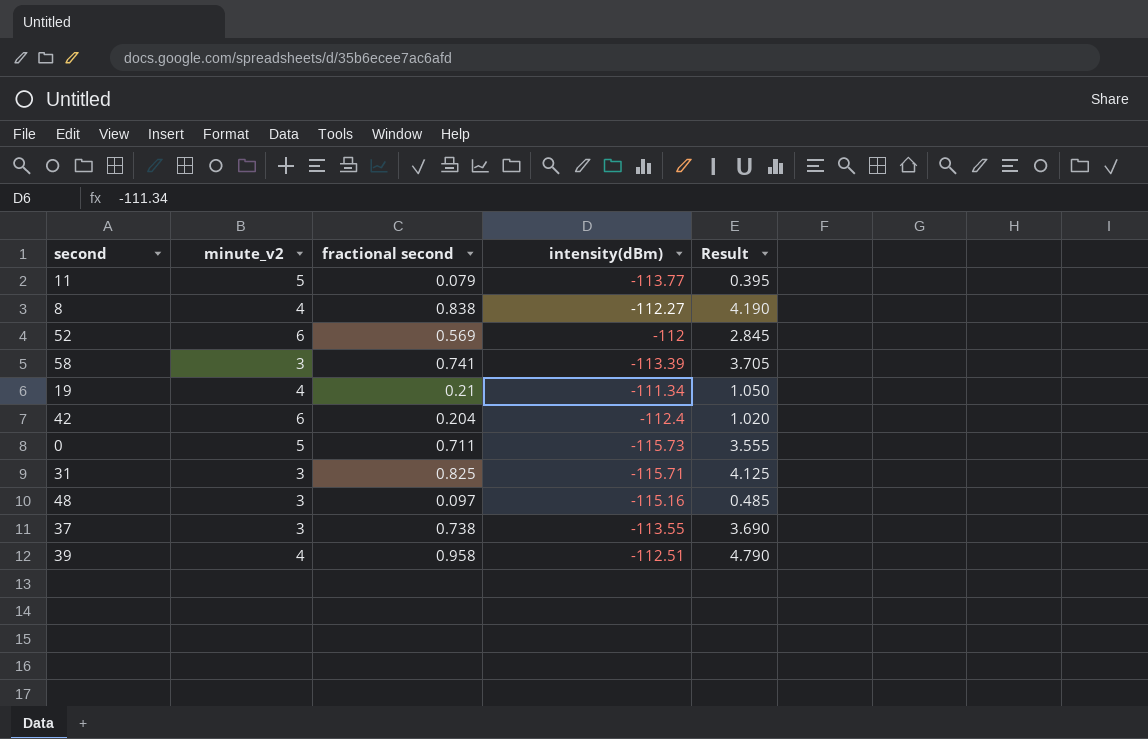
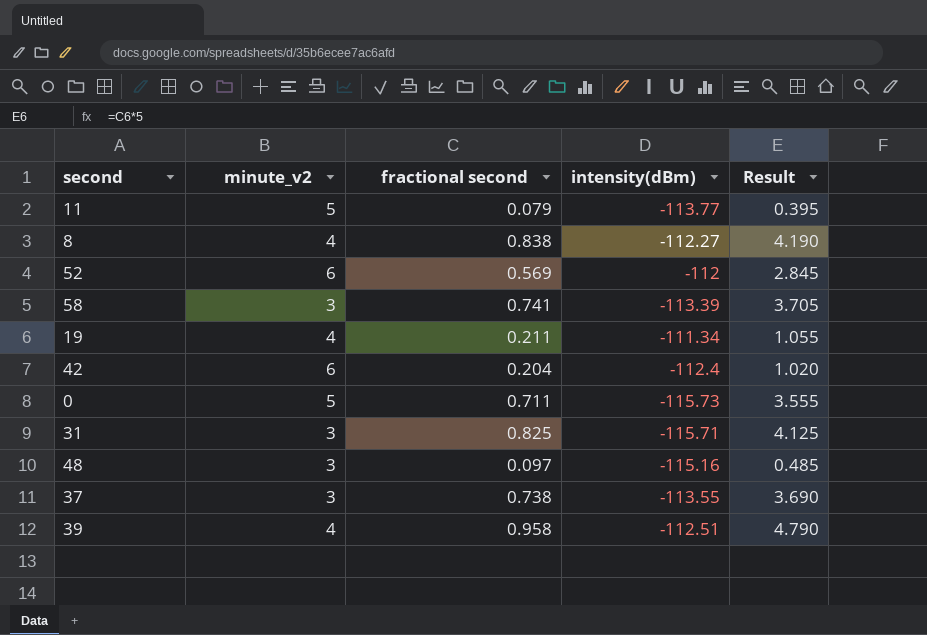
19 | fractional second: 0.21 -> 0.211
19 | Result: 1.050 -> 1.055

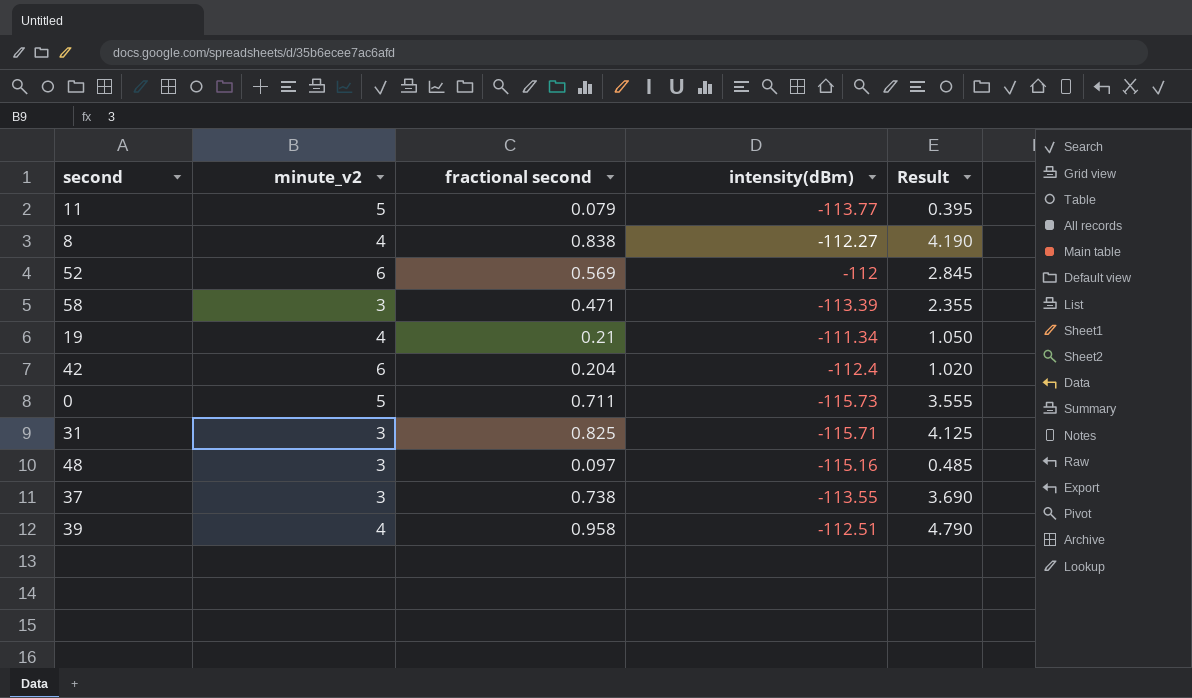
58 | fractional second: 0.741 -> 0.471
58 | Result: 3.705 -> 2.355
19 | fractional second: 0.211 -> 0.21
19 | Result: 1.055 -> 1.050

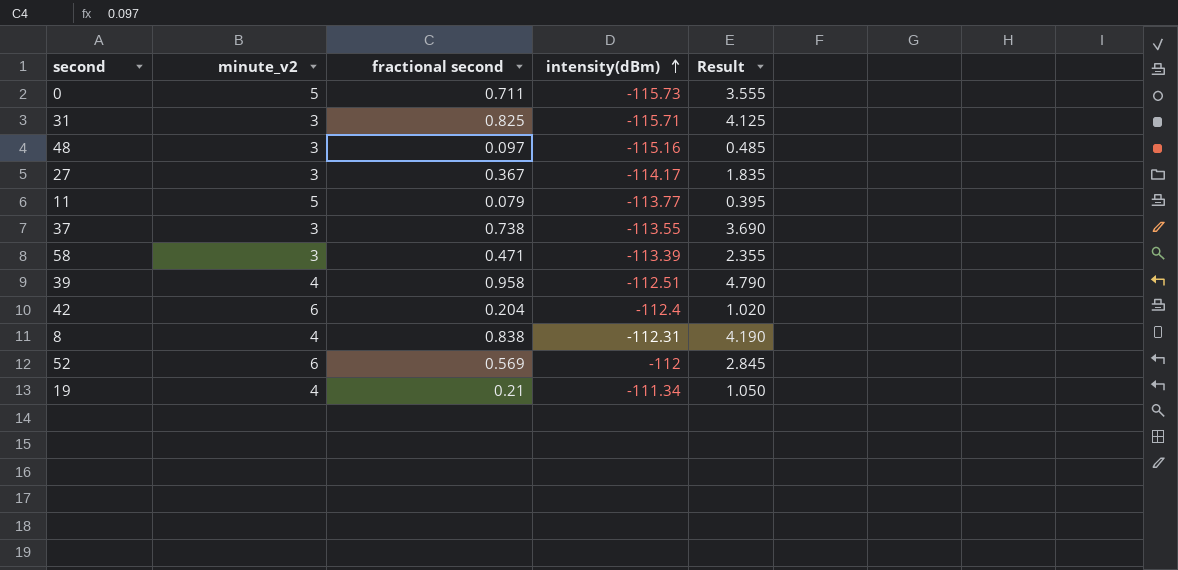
row order: none -> intensity(dBm) ascending
row 27: none -> 3 | 0.367 | -114.17 | 1.835
8 | intensity(dBm): -112.27 -> -112.31

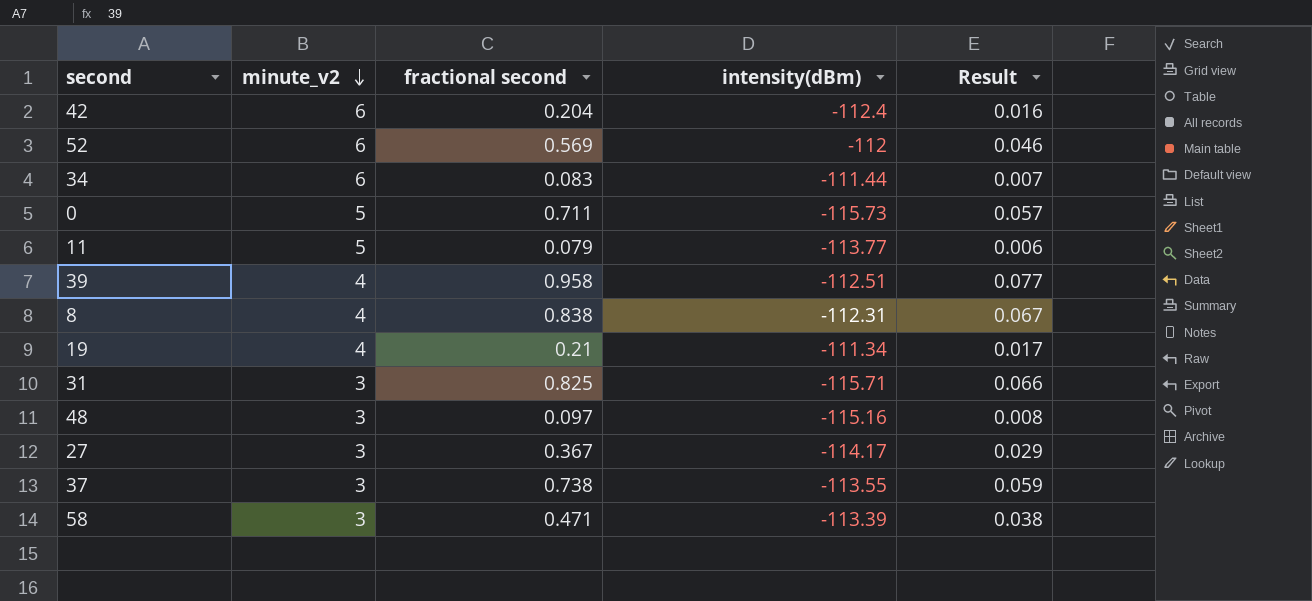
row order: intensity(dBm) ascending -> minute_v2 descending
column Result | formula: [fractional second] * 5 -> [fractional second] * 0.08
row 34: none -> 6 | 0.083 | -111.44 | 0.007

